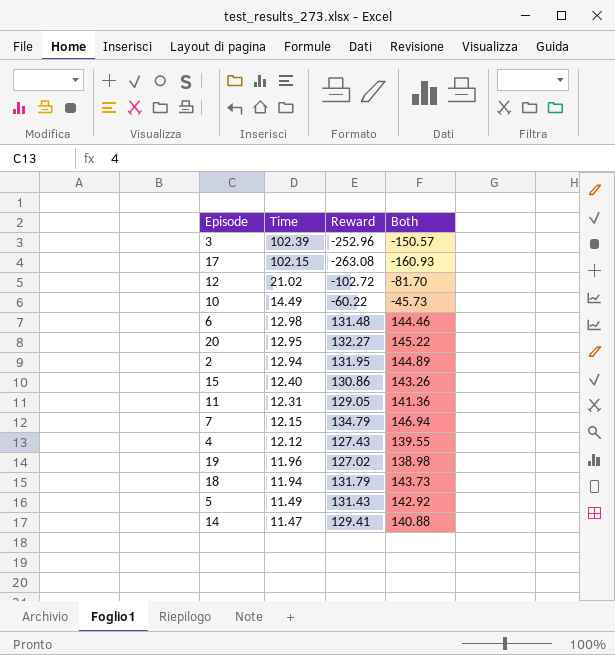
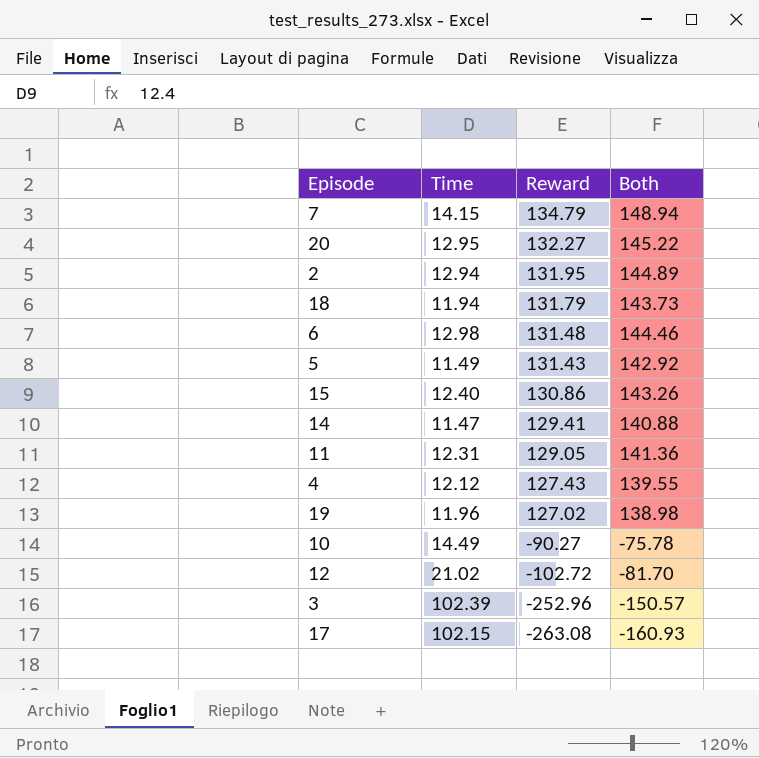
row order: Time descending -> Reward descending
7 | Time: 12.15 -> 14.15
7 | Both: 146.94 -> 148.94
10 | Reward: -60.22 -> -90.27
10 | Both: -45.73 -> -75.78

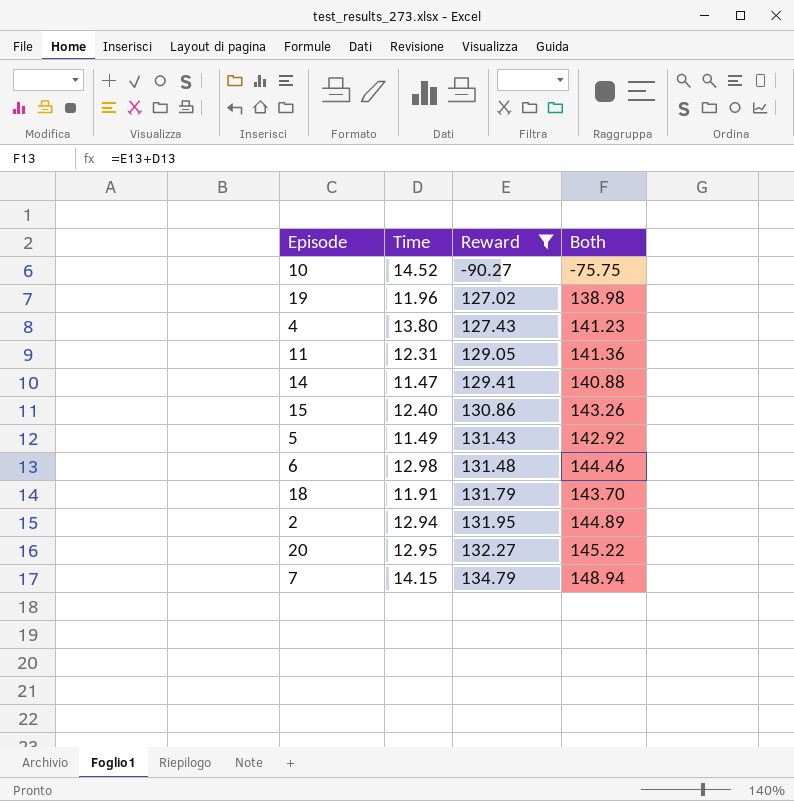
filter: none -> Reward >= -90.27
row order: Reward descending -> Reward ascending
10 | Time: 14.49 -> 14.52
10 | Both: -75.78 -> -75.75
4 | Time: 12.12 -> 13.80
4 | Both: 139.55 -> 141.23
18 | Time: 11.94 -> 11.91
18 | Both: 143.73 -> 143.70

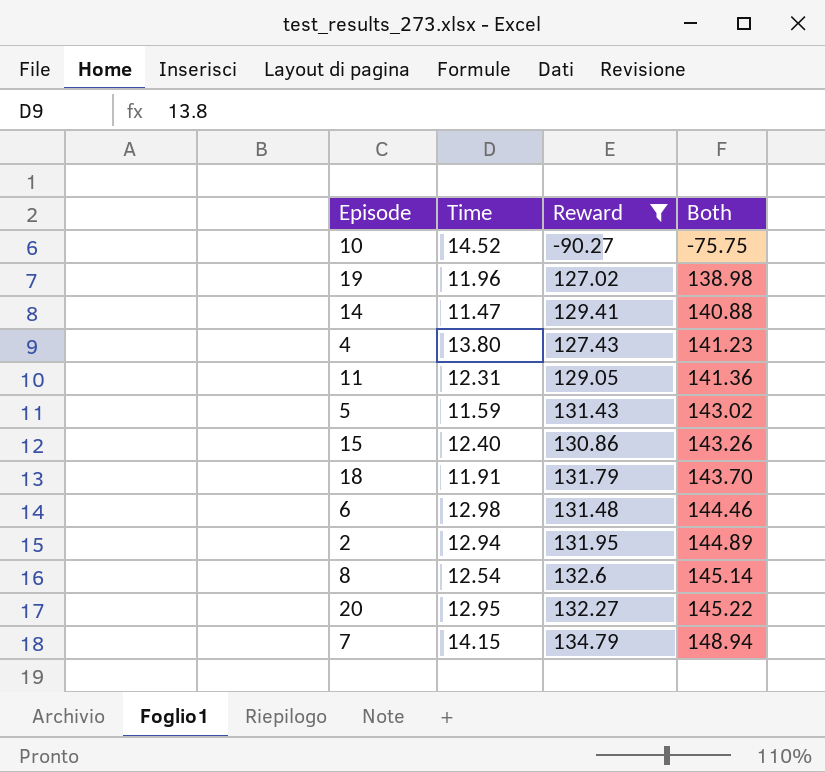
row order: Reward ascending -> Both ascending
5 | Time: 11.49 -> 11.59
5 | Both: 142.92 -> 143.02
row 8: none -> 12.54 | 132.6 | 145.14

